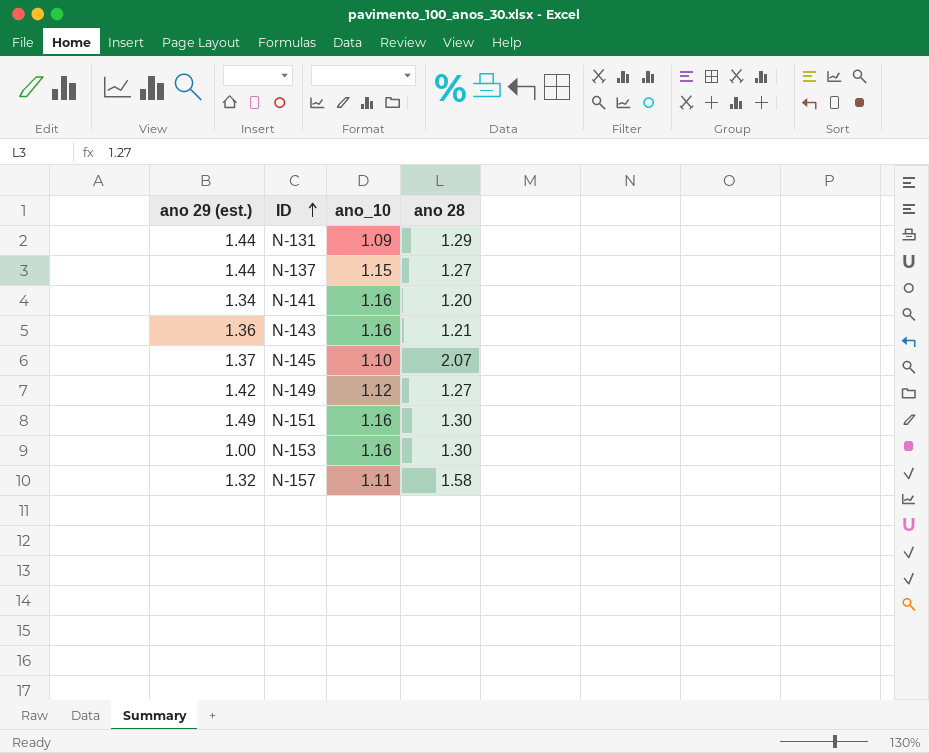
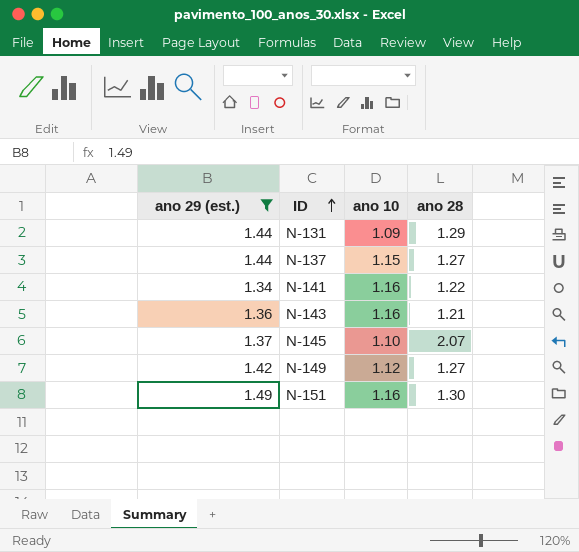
filter: none -> ano 29 (est.) >= 1.34
column name: ano_10 -> ano 10
N-141 | ano 28: 1.20 -> 1.22

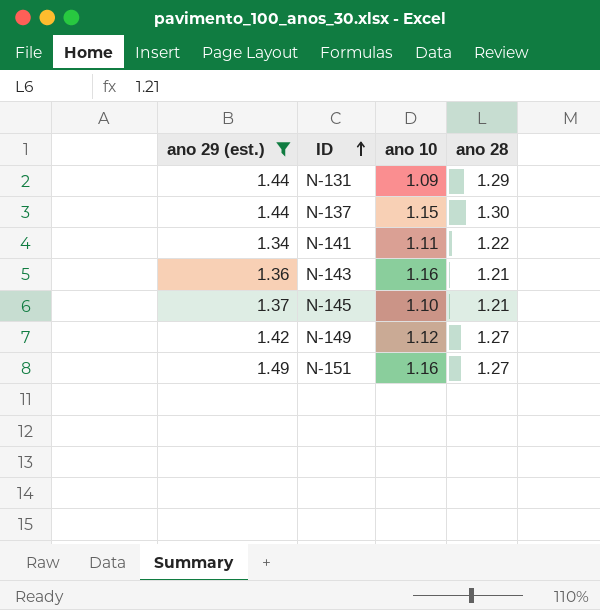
N-137 | ano 28: 1.27 -> 1.30
N-141 | ano 10: 1.16 -> 1.11
N-145 | ano 28: 2.07 -> 1.21
N-151 | ano 28: 1.30 -> 1.27

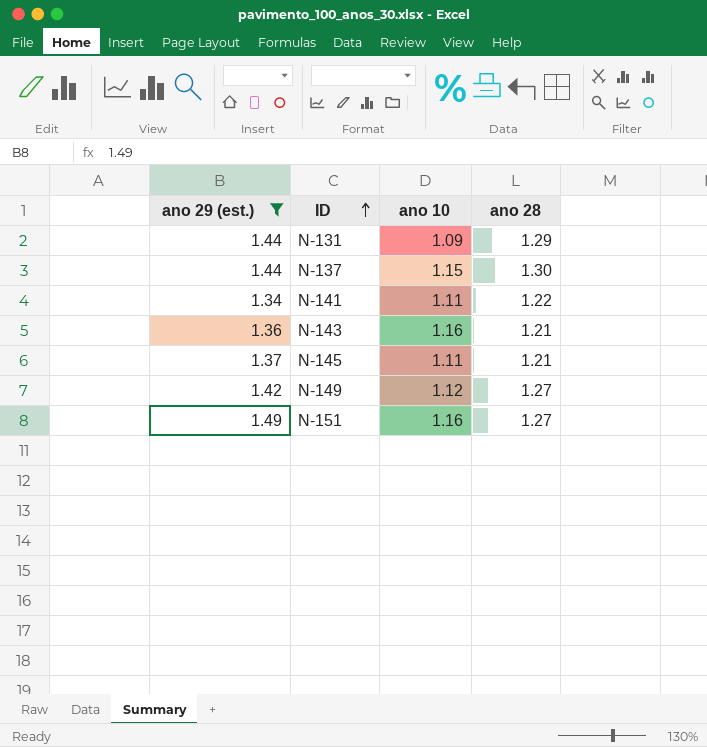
N-145 | ano 10: 1.10 -> 1.11

